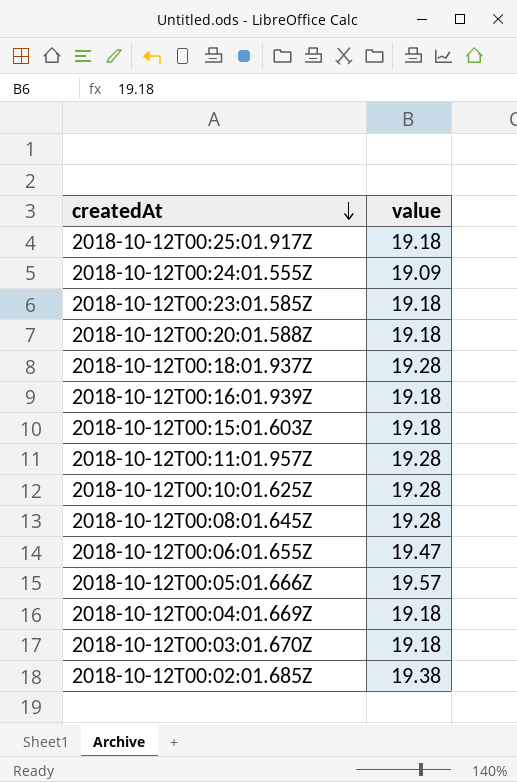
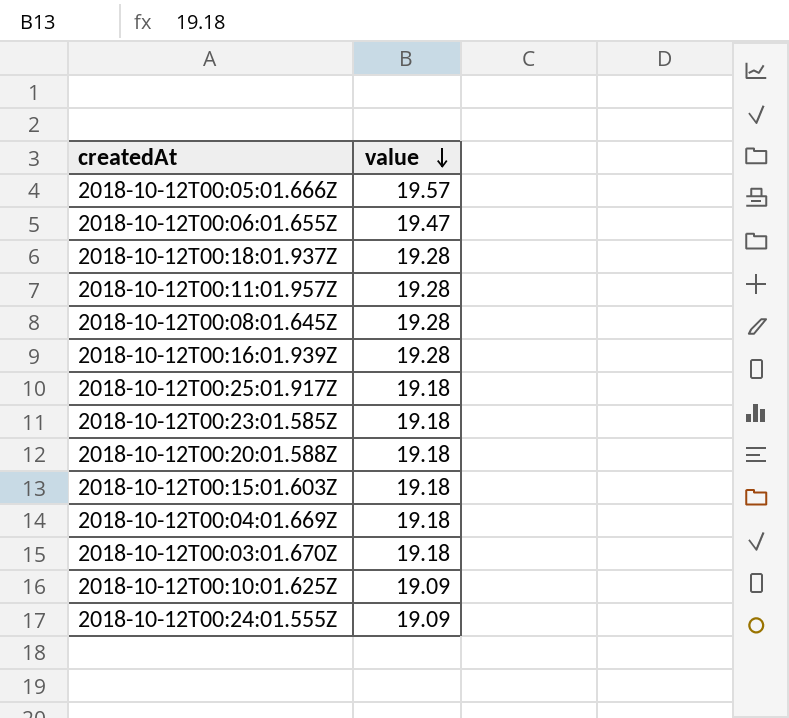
row order: createdAt descending -> value descending
row 2018-10-12T00:02:01.685Z: 19.38 -> none
2018-10-12T00:16:01.939Z | value: 19.18 -> 19.28
2018-10-12T00:10:01.625Z | value: 19.28 -> 19.09

